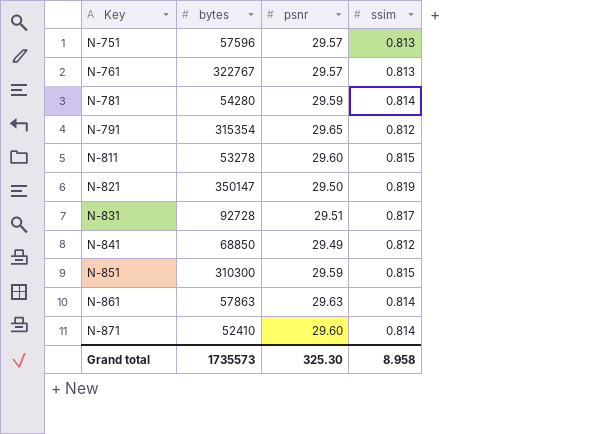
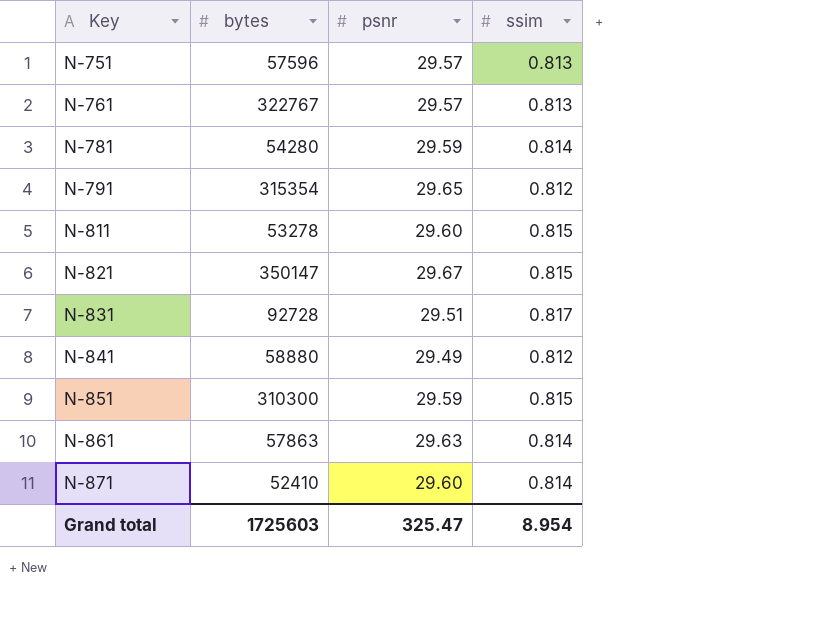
N-821 | psnr: 29.50 -> 29.67
N-821 | ssim: 0.819 -> 0.815
N-841 | bytes: 68850 -> 58880
Grand total | bytes: 1735573 -> 1725603
Grand total | psnr: 325.30 -> 325.47
Grand total | ssim: 8.958 -> 8.954

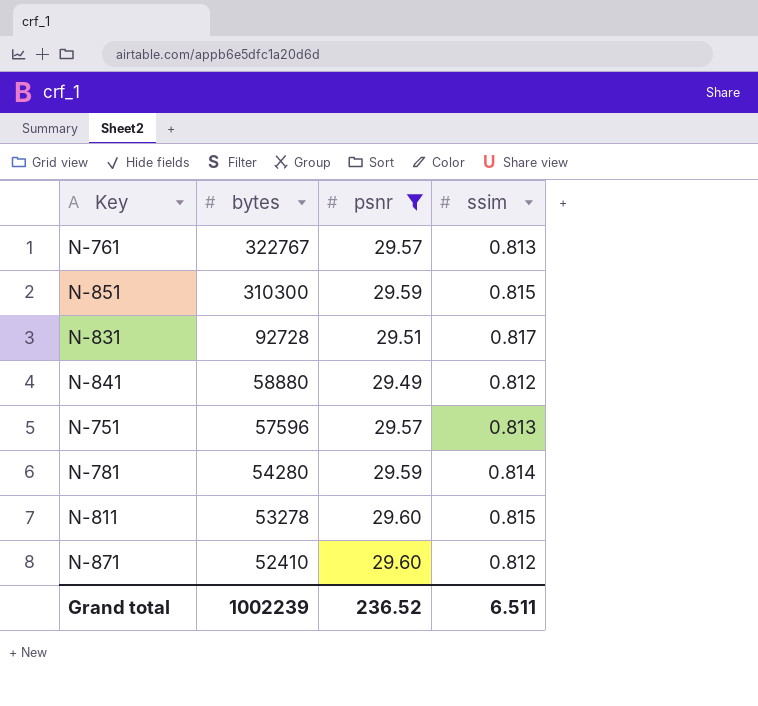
filter: none -> psnr <= 29.60
row order: Key ascending -> bytes descending
N-871 | ssim: 0.814 -> 0.812
Grand total | bytes: 1725603 -> 1002239
Grand total | psnr: 325.47 -> 236.52
Grand total | ssim: 8.954 -> 6.511

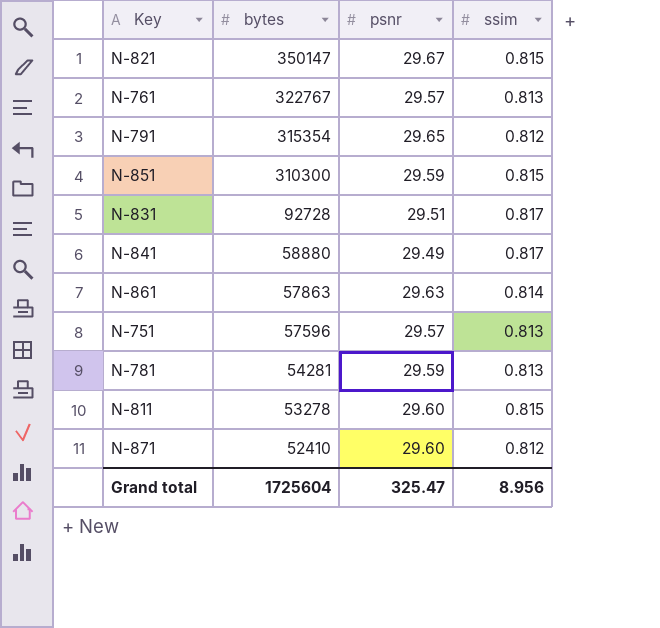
filter: psnr <= 29.60 -> none
N-841 | ssim: 0.812 -> 0.817
N-781 | bytes: 54280 -> 54281
N-781 | ssim: 0.814 -> 0.813
Grand total | bytes: 1002239 -> 1725604
Grand total | psnr: 236.52 -> 325.47
Grand total | ssim: 6.511 -> 8.956

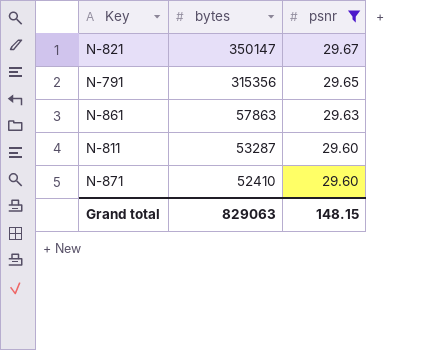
filter: none -> psnr >= 29.60
column ssim | position: 4 -> none
N-791 | bytes: 315354 -> 315356
N-811 | bytes: 53278 -> 53287
Grand total | bytes: 1725604 -> 829063
Grand total | psnr: 325.47 -> 148.15

